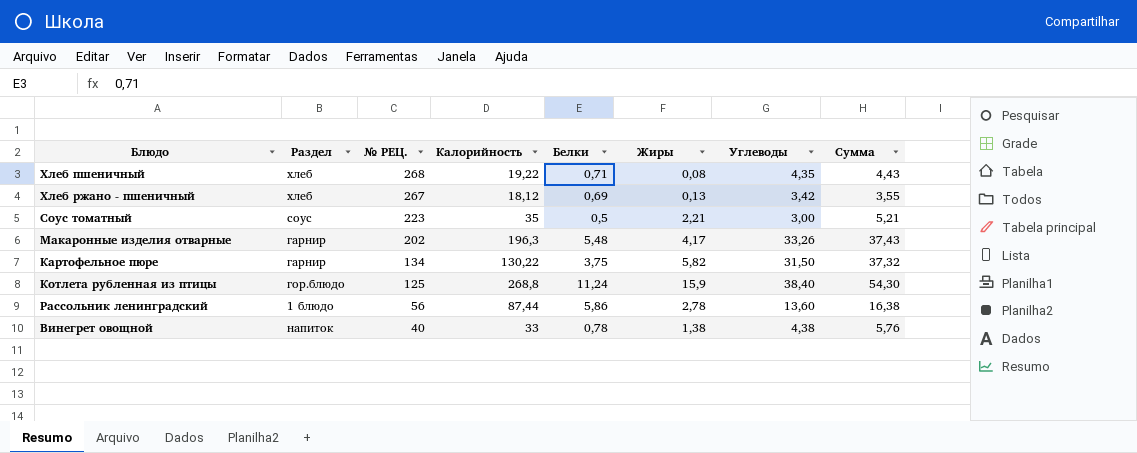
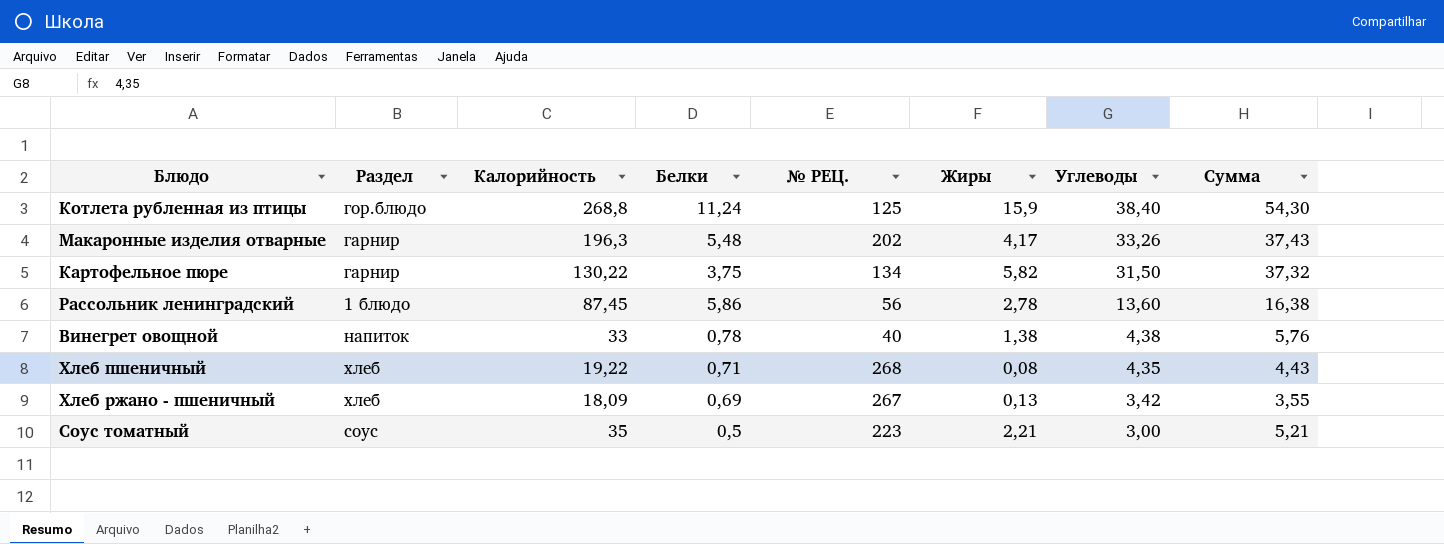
row order: № РЕЦ. descending -> Углеводы descending
column № РЕЦ. | position: 3 -> 5
Рассольник ленинградский | Калорийность: 87,44 -> 87,45
Хлеб ржано - пшеничный | Калорийность: 18,12 -> 18,09

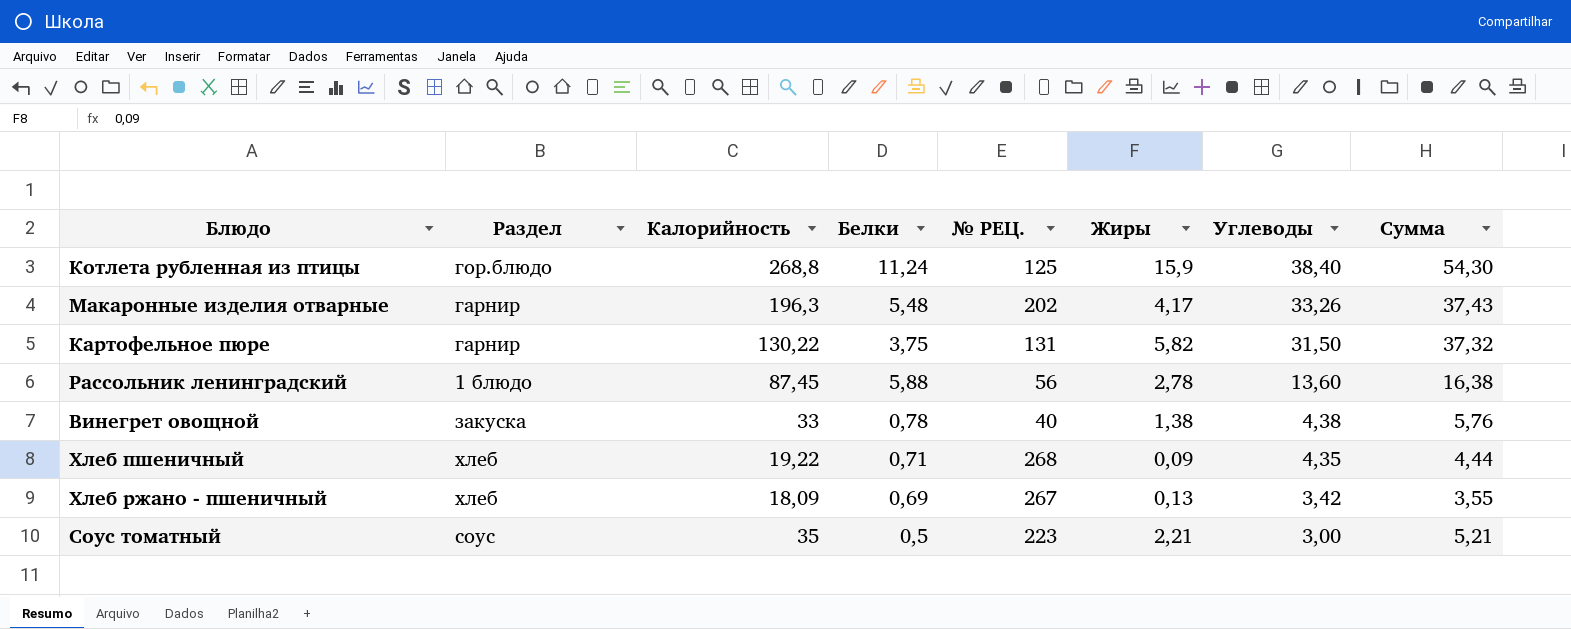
Картофельное пюре | № РЕЦ.: 134 -> 131
Рассольник ленинградский | Белки: 5,86 -> 5,88
Винегрет овощной | Раздел: напиток -> закуска
Хлеб пшеничный | Жиры: 0,08 -> 0,09
Хлеб пшеничный | Сумма: 4,43 -> 4,44

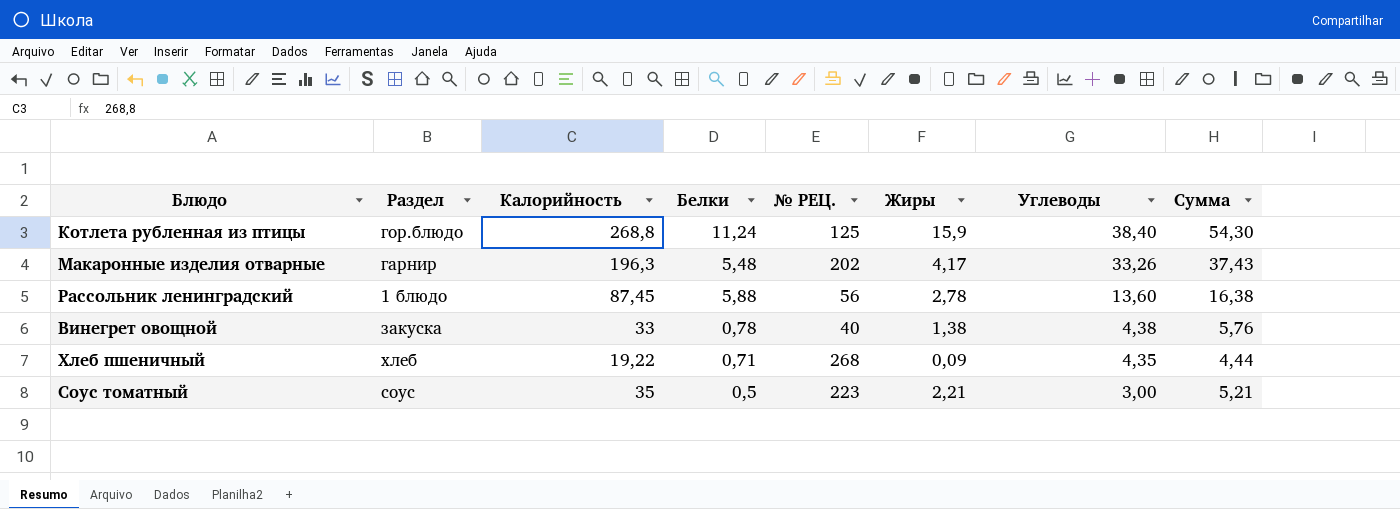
row Картофельное пюре: гарнир | 130,22 | 3,75 | 131 | 5,82 | 31,50 | 37,32 -> none
row Хлеб ржано - пшеничный: хлеб | 18,09 | 0,69 | 267 | 0,13 | 3,42 | 3,55 -> none

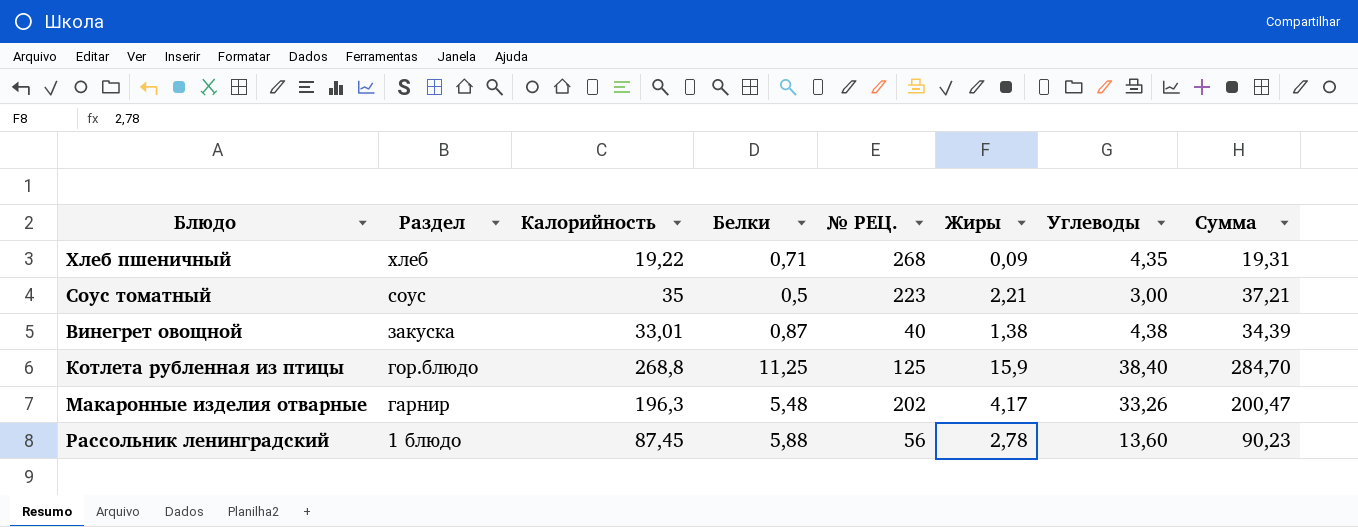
row order: Углеводы descending -> Раздел descending
column Сумма | formula: [Жиры] + [Углеводы] -> [Калорийность] + [Жиры]
Винегрет овощной | Калорийность: 33 -> 33,01
Винегрет овощной | Белки: 0,78 -> 0,87
Котлета рубленная из птицы | Белки: 11,24 -> 11,25

